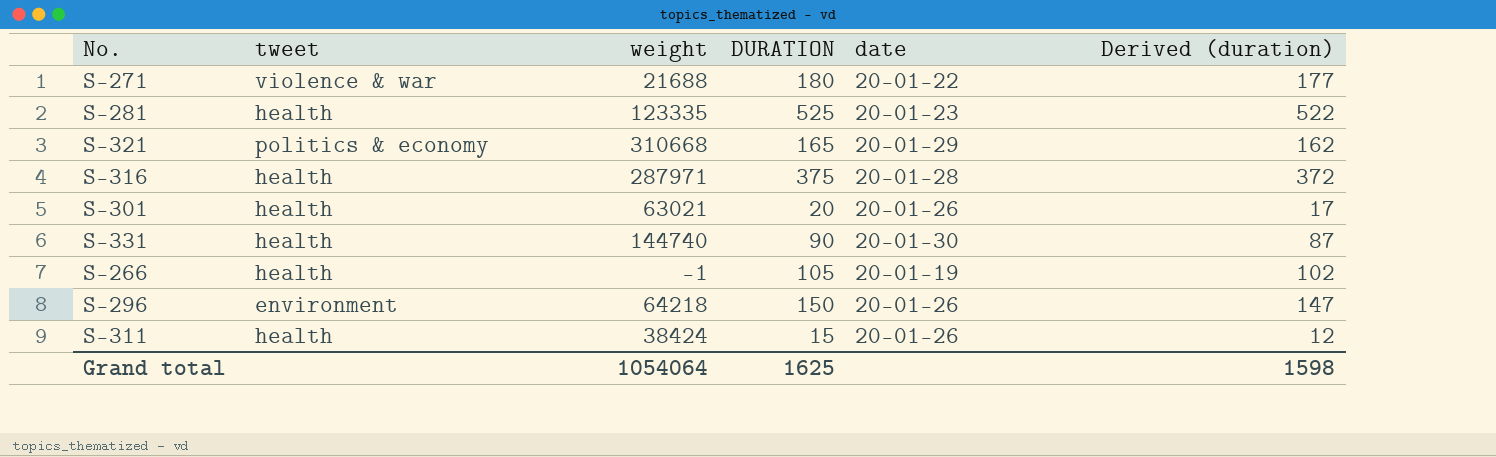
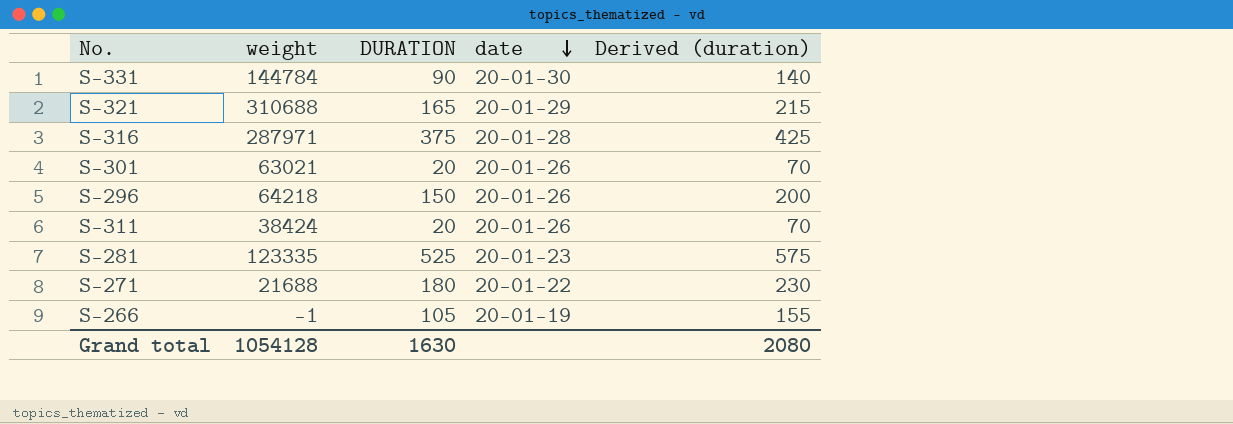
row order: none -> date descending
column tweet | position: 2 -> none
column Derived (duration) | formula: [DURATION] - 3 -> [DURATION] + 50
S-331 | weight: 144740 -> 144784
S-321 | weight: 310668 -> 310688
S-311 | DURATION: 15 -> 20
Grand total | weight: 1054064 -> 1054128
Grand total | DURATION: 1625 -> 1630
Grand total | Derived (duration): 1598 -> 2080

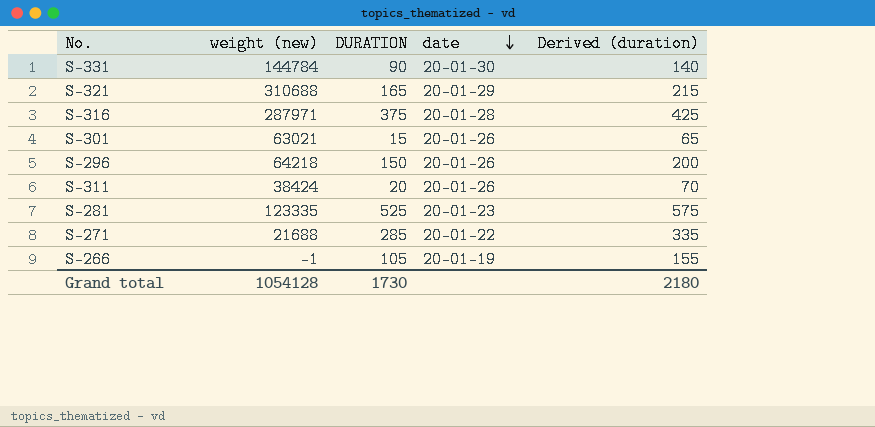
column name: weight -> weight (new)
S-301 | DURATION: 20 -> 15
S-301 | Derived (duration): 70 -> 65
S-271 | DURATION: 180 -> 285
S-271 | Derived (duration): 230 -> 335
Grand total | DURATION: 1630 -> 1730
Grand total | Derived (duration): 2080 -> 2180

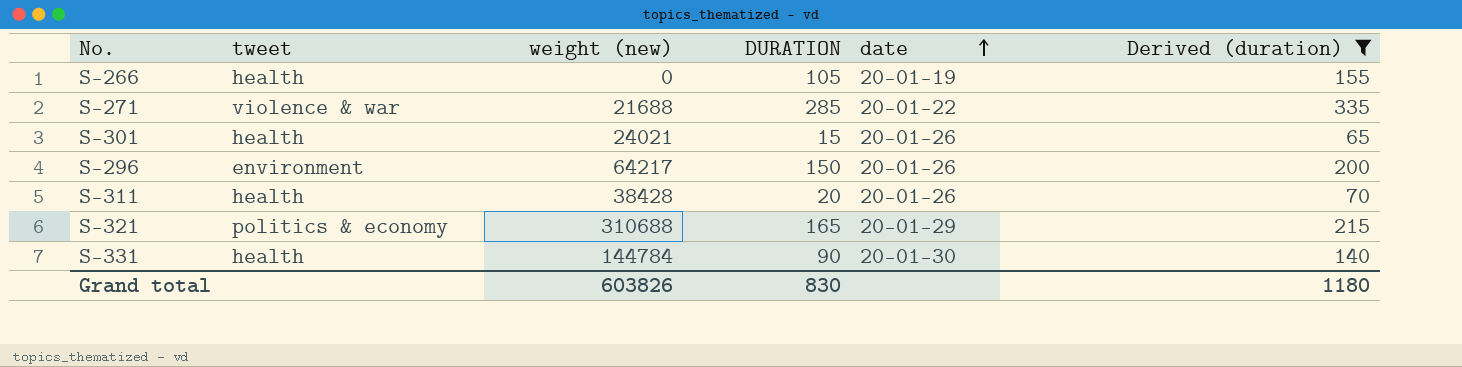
filter: none -> Derived (duration) <= 335
row order: date descending -> date ascending
column tweet | position: none -> 2
S-266 | weight (new): -1 -> 0
S-301 | weight (new): 63021 -> 24021
S-296 | weight (new): 64218 -> 64217
S-311 | weight (new): 38424 -> 38428
Grand total | weight (new): 1054128 -> 603826
Grand total | DURATION: 1730 -> 830
Grand total | Derived (duration): 2180 -> 1180

